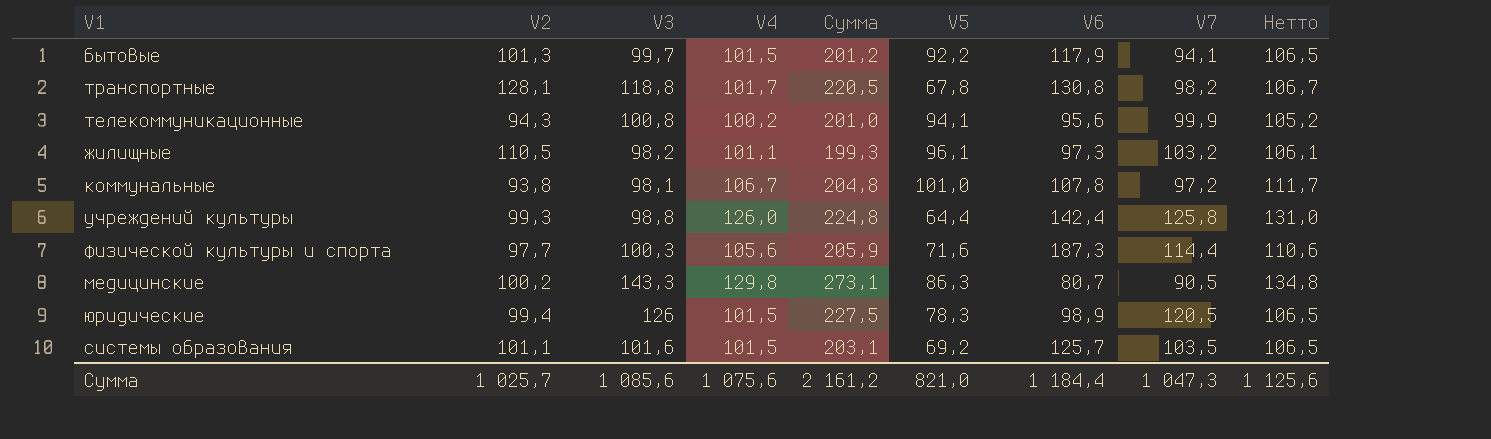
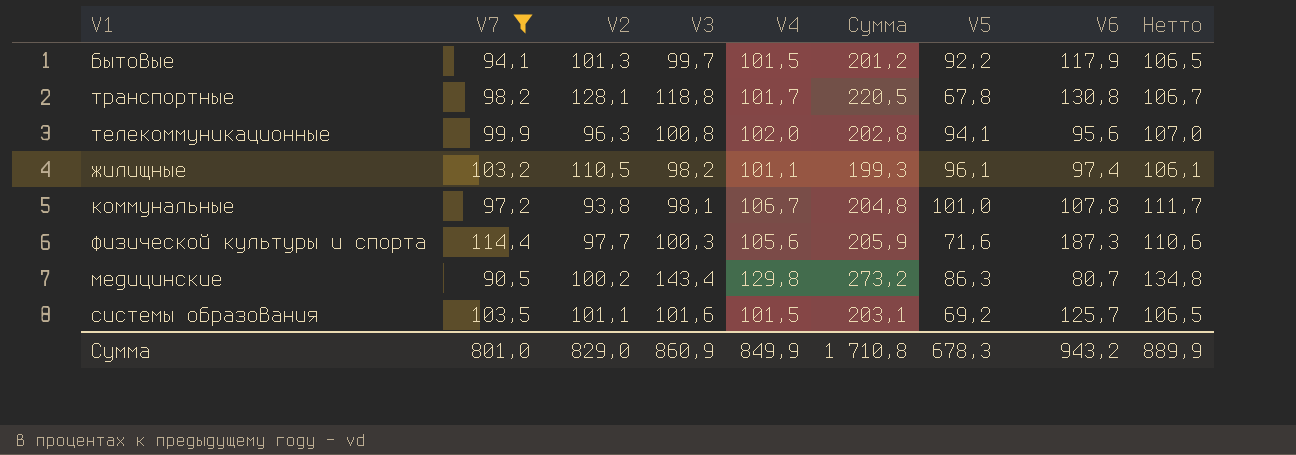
filter: none -> V7 <= 114,4
column V7 | position: 8 -> 2
телекоммуникационные | V2: 94,3 -> 96,3
телекоммуникационные | V4: 100,2 -> 102,0
телекоммуникационные | Сумма: 201,0 -> 202,8
телекоммуникационные | Нетто: 105,2 -> 107,0
жилищные | V6: 97,3 -> 97,4
медицинские | V3: 143,3 -> 143,4
медицинские | Сумма: 273,1 -> 273,2
Сумма | V7: 1 047,3 -> 801,0
Сумма | V2: 1 025,7 -> 829,0
Сумма | V3: 1 085,6 -> 860,9
Сумма | V4: 1 075,6 -> 849,9
Сумма | Сумма: 2 161,2 -> 1 710,8
Сумма | V5: 821,0 -> 678,3
Сумма | V6: 1 184,4 -> 943,2
Сумма | Нетто: 1 125,6 -> 889,9

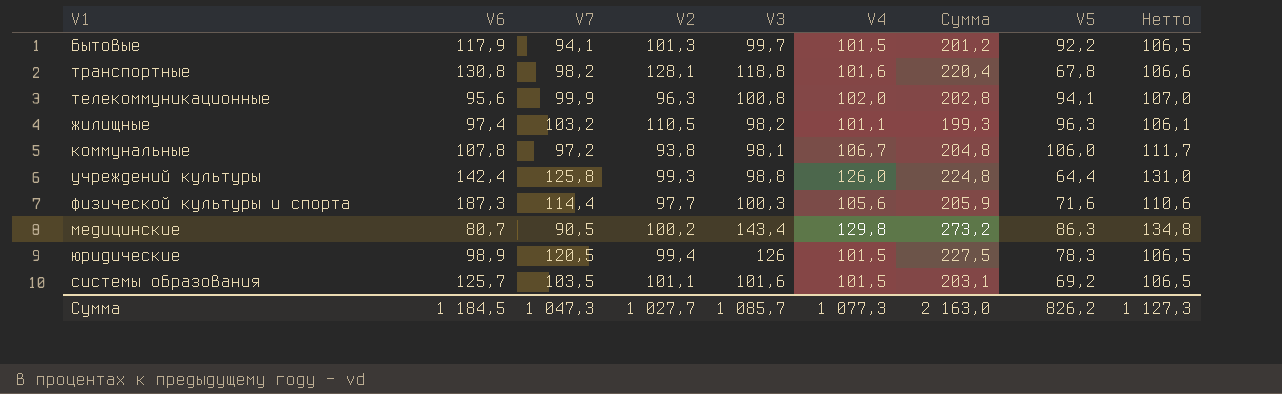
filter: V7 <= 114,4 -> none
column V6 | position: 8 -> 2
транспортные | V4: 101,7 -> 101,6
транспортные | Сумма: 220,5 -> 220,4
транспортные | Нетто: 106,7 -> 106,6
жилищные | V5: 96,1 -> 96,3
коммунальные | V5: 101,0 -> 106,0
Сумма | V6: 943,2 -> 1 184,5
Сумма | V7: 801,0 -> 1 047,3
Сумма | V2: 829,0 -> 1 027,7
Сумма | V3: 860,9 -> 1 085,7
Сумма | V4: 849,9 -> 1 077,3
Сумма | Сумма: 1 710,8 -> 2 163,0
Сумма | V5: 678,3 -> 826,2
Сумма | Нетто: 889,9 -> 1 127,3

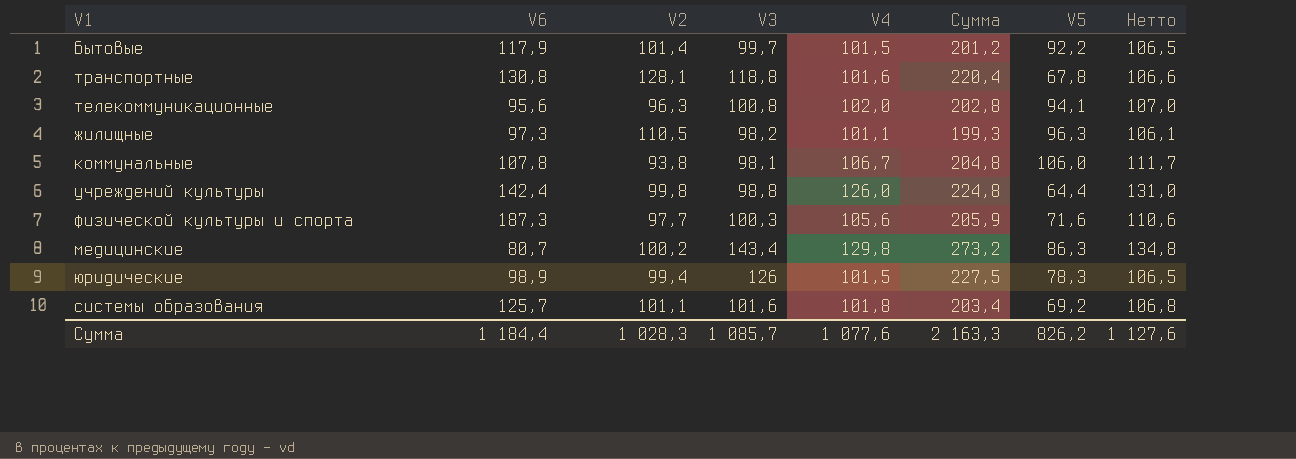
column V7 | position: 3 -> none
бытовые | V2: 101,3 -> 101,4
жилищные | V6: 97,4 -> 97,3
учреждений культуры | V2: 99,3 -> 99,8
системы образования | V4: 101,5 -> 101,8
системы образования | Сумма: 203,1 -> 203,4
системы образования | Нетто: 106,5 -> 106,8
Сумма | V6: 1 184,5 -> 1 184,4
Сумма | V2: 1 027,7 -> 1 028,3
Сумма | V4: 1 077,3 -> 1 077,6
Сумма | Сумма: 2 163,0 -> 2 163,3
Сумма | Нетто: 1 127,3 -> 1 127,6

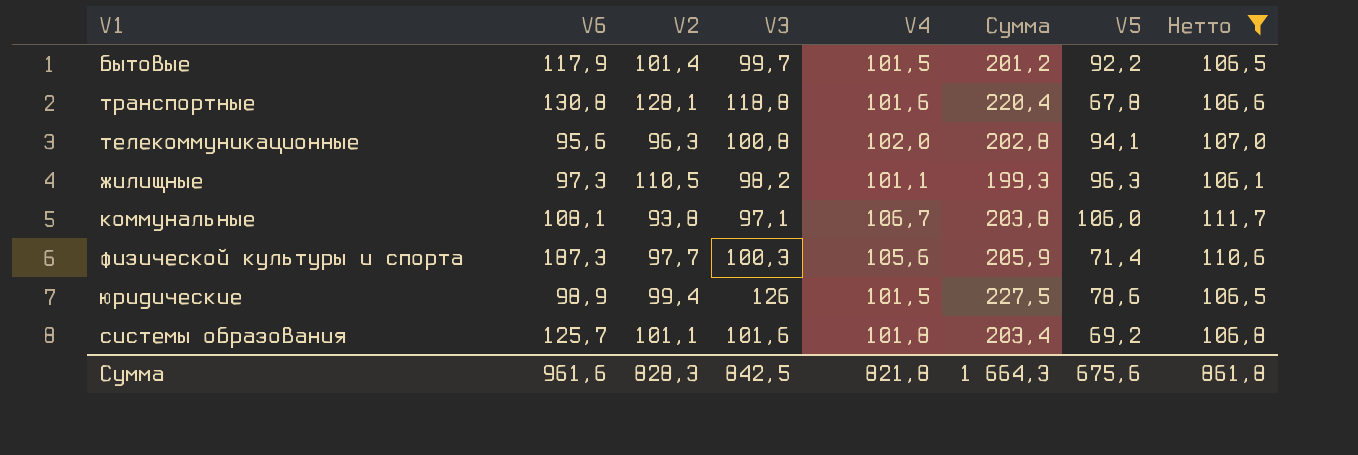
filter: none -> Нетто <= 111,7
коммунальные | V6: 107,8 -> 108,1
коммунальные | V3: 98,1 -> 97,1
коммунальные | Сумма: 204,8 -> 203,8
физической культуры и спорта | V5: 71,6 -> 71,4
юридические | V5: 78,3 -> 78,6
Сумма | V6: 1 184,4 -> 961,6
Сумма | V2: 1 028,3 -> 828,3
Сумма | V3: 1 085,7 -> 842,5
Сумма | V4: 1 077,6 -> 821,8
Сумма | Сумма: 2 163,3 -> 1 664,3
Сумма | V5: 826,2 -> 675,6
Сумма | Нетто: 1 127,6 -> 861,8

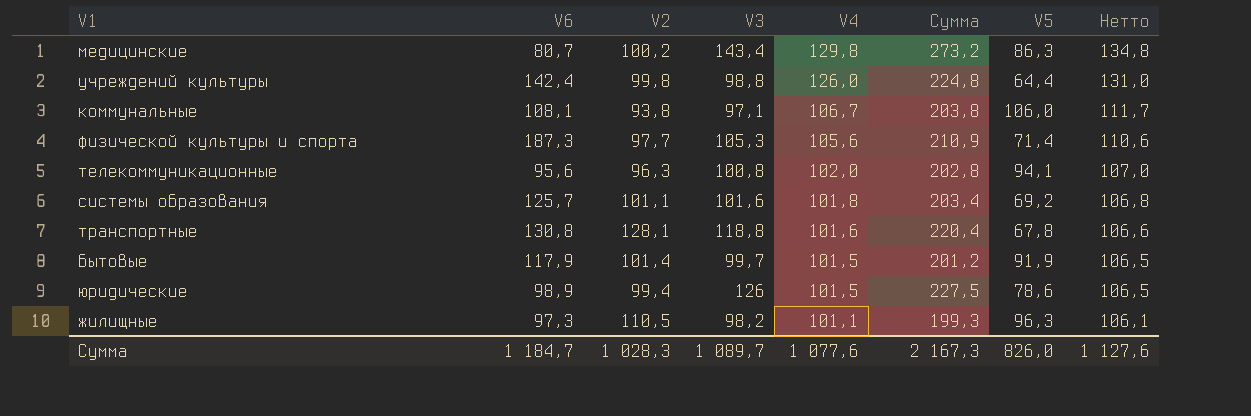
filter: Нетто <= 111,7 -> none
row order: none -> V4 descending
физической культуры и спорта | V3: 100,3 -> 105,3
физической культуры и спорта | Сумма: 205,9 -> 210,9
бытовые | V5: 92,2 -> 91,9
Сумма | V6: 961,6 -> 1 184,7
Сумма | V2: 828,3 -> 1 028,3
Сумма | V3: 842,5 -> 1 089,7
Сумма | V4: 821,8 -> 1 077,6
Сумма | Сумма: 1 664,3 -> 2 167,3
Сумма | V5: 675,6 -> 826,0
Сумма | Нетто: 861,8 -> 1 127,6

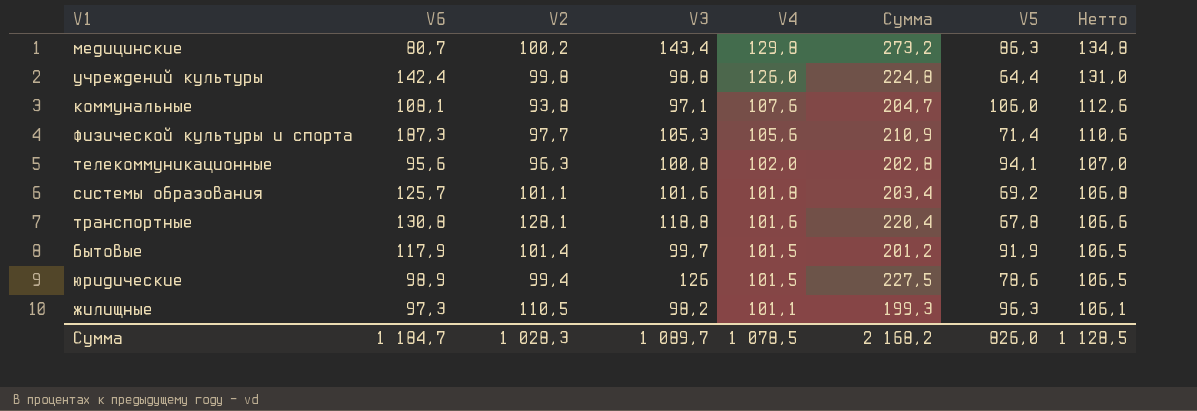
коммунальные | V4: 106,7 -> 107,6
коммунальные | Сумма: 203,8 -> 204,7
коммунальные | Нетто: 111,7 -> 112,6
Сумма | V4: 1 077,6 -> 1 078,5
Сумма | Сумма: 2 167,3 -> 2 168,2
Сумма | Нетто: 1 127,6 -> 1 128,5

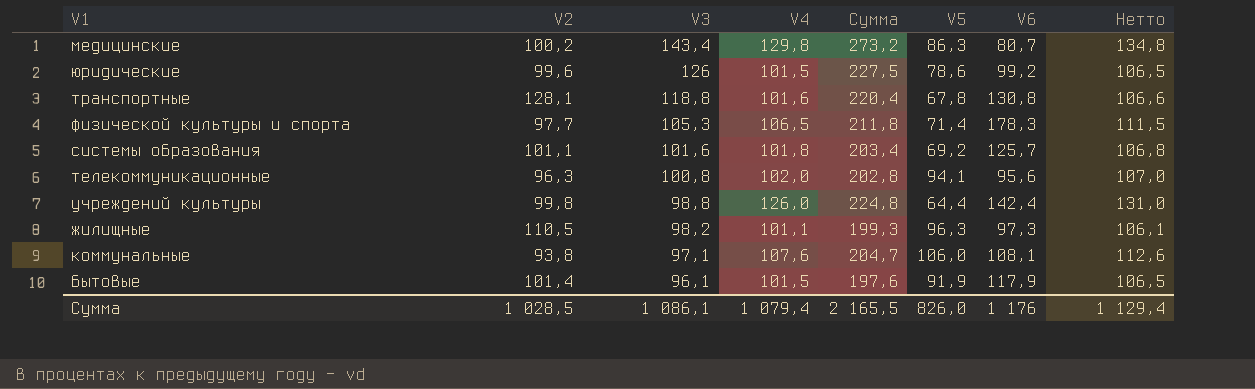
row order: V4 descending -> V3 descending
column V6 | position: 2 -> 7
юридические | V2: 99,4 -> 99,6
юридические | V6: 98,9 -> 99,2
физической культуры и спорта | V4: 105,6 -> 106,5
физической культуры и спорта | Сумма: 210,9 -> 211,8
физической культуры и спорта | V6: 187,3 -> 178,3
физической культуры и спорта | Нетто: 110,6 -> 111,5
бытовые | V3: 99,7 -> 96,1
бытовые | Сумма: 201,2 -> 197,6
Сумма | V2: 1 028,3 -> 1 028,5
Сумма | V3: 1 089,7 -> 1 086,1
Сумма | V4: 1 078,5 -> 1 079,4
Сумма | Сумма: 2 168,2 -> 2 165,5
Сумма | V6: 1 184,7 -> 1 176
Сумма | Нетто: 1 128,5 -> 1 129,4

